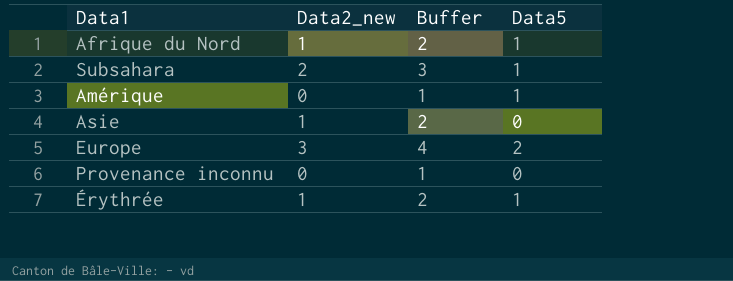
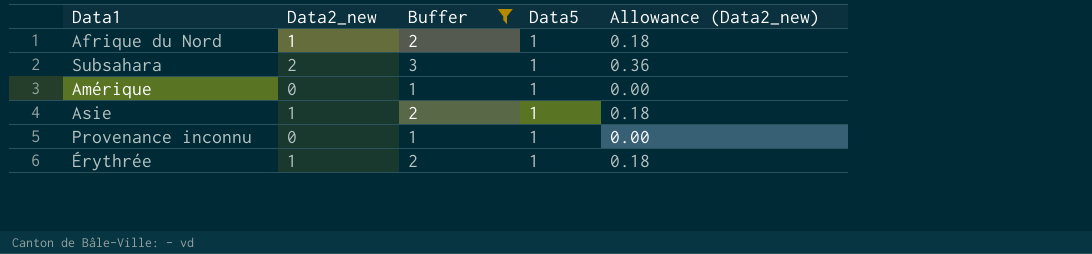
filter: none -> Buffer != 4
column Allowance (Data2_new) | formula: none -> [Data2_new] * 0.18
Asie | Data5: 0 -> 1
Provenance inconnu | Data5: 0 -> 1

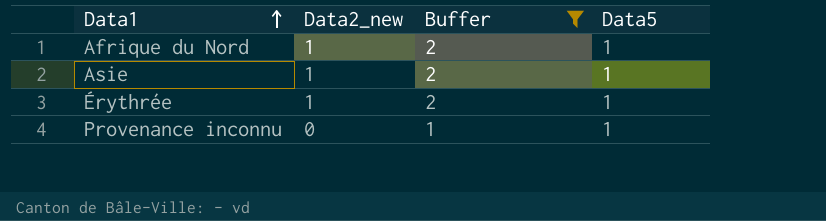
row order: none -> Data1 ascending
column Allowance (Data2_new) | formula: [Data2_new] * 0.18 -> none
row Subsahara: 2 | 3 | 1 | 0.36 -> none
row Amérique: 0 | 1 | 1 | 0.00 -> none

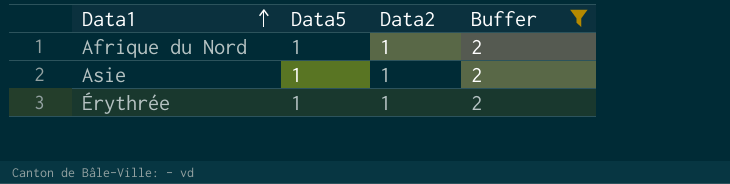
column Data5 | position: 4 -> 2
column name: Data2_new -> Data2
row Provenance inconnu: 0 | 1 | 1 -> none

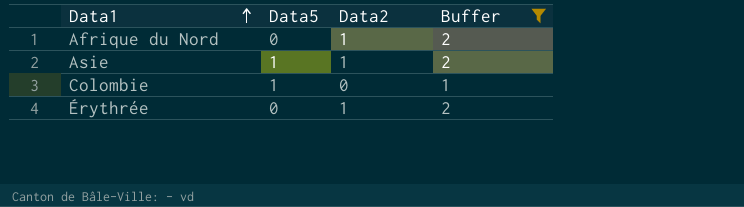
Afrique du Nord | Data5: 1 -> 0
row Colombie: none -> 1 | 0 | 1
Érythrée | Data5: 1 -> 0

